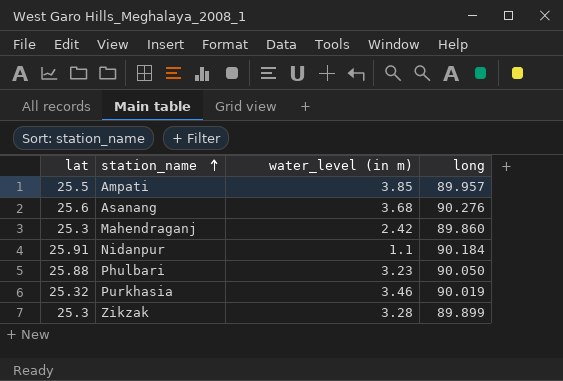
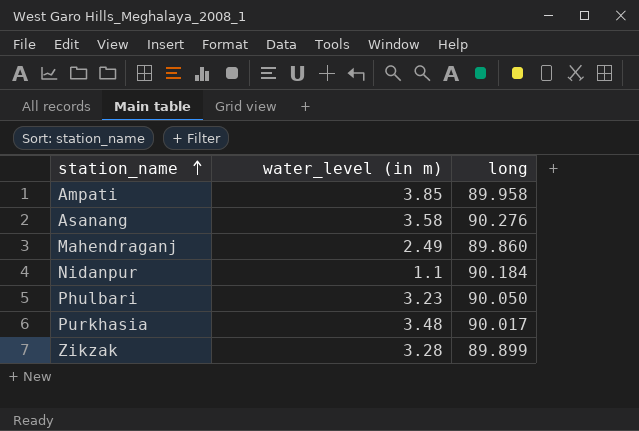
column lat | position: 1 -> none
Ampati | long: 89.957 -> 89.958
Asanang | water_level (in m): 3.68 -> 3.58
Mahendraganj | water_level (in m): 2.42 -> 2.49
Purkhasia | water_level (in m): 3.46 -> 3.48
Purkhasia | long: 90.019 -> 90.017

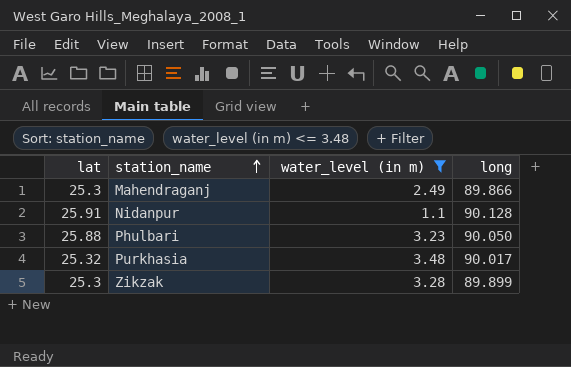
filter: none -> water_level (in m) <= 3.48
column lat | position: none -> 1
Mahendraganj | long: 89.860 -> 89.866
Nidanpur | long: 90.184 -> 90.128

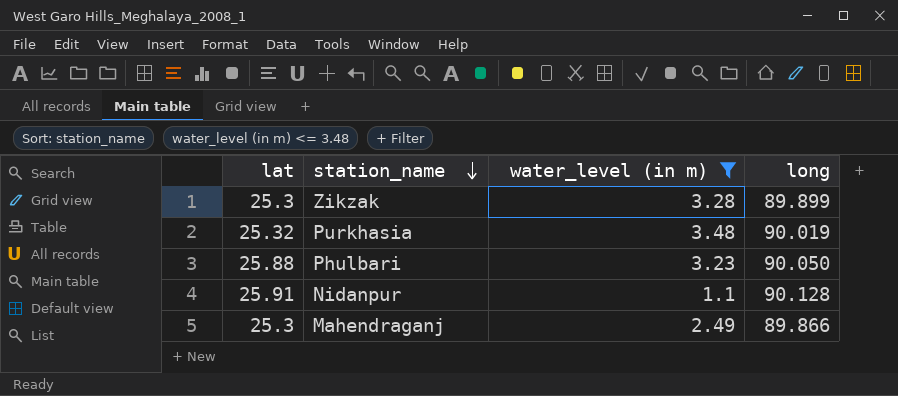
row order: station_name ascending -> station_name descending
Purkhasia | long: 90.017 -> 90.019

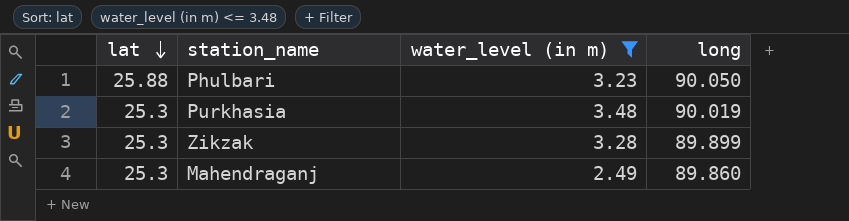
row order: station_name descending -> lat descending
row Nidanpur: 25.91 | 1.1 | 90.128 -> none
Purkhasia | lat: 25.32 -> 25.3
Mahendraganj | long: 89.866 -> 89.860

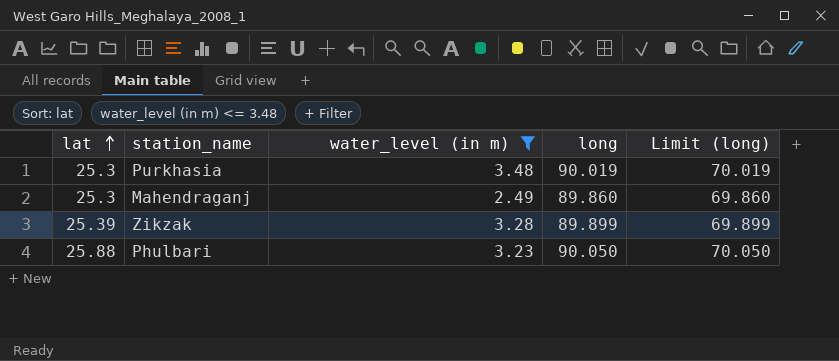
row order: lat descending -> lat ascending
column Limit (long) | formula: none -> [long] - 20
Zikzak | lat: 25.3 -> 25.39

